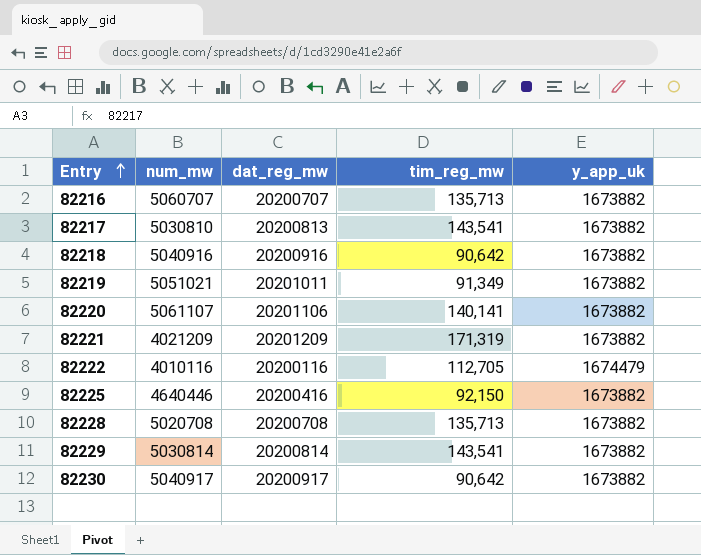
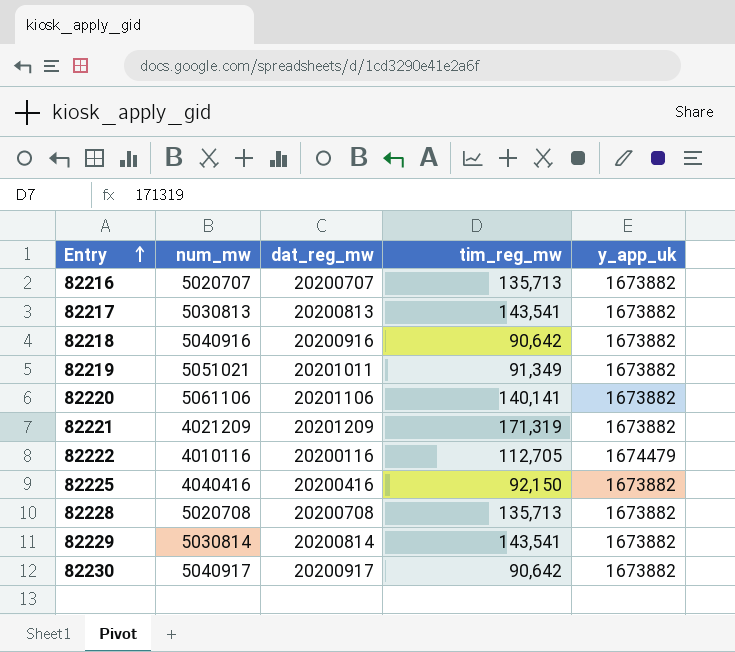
82216 | num_mw: 5060707 -> 5020707
82217 | num_mw: 5030810 -> 5030813
82220 | num_mw: 5061107 -> 5061106
82225 | num_mw: 4640446 -> 4040416

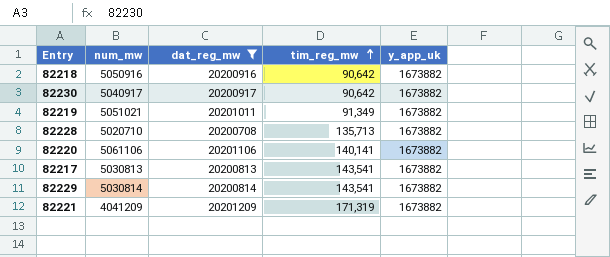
filter: none -> dat_reg_mw >= 20200708
row order: Entry ascending -> tim_reg_mw ascending
82218 | num_mw: 5040916 -> 5050916
82228 | num_mw: 5020708 -> 5020710
82221 | num_mw: 4021209 -> 4041209

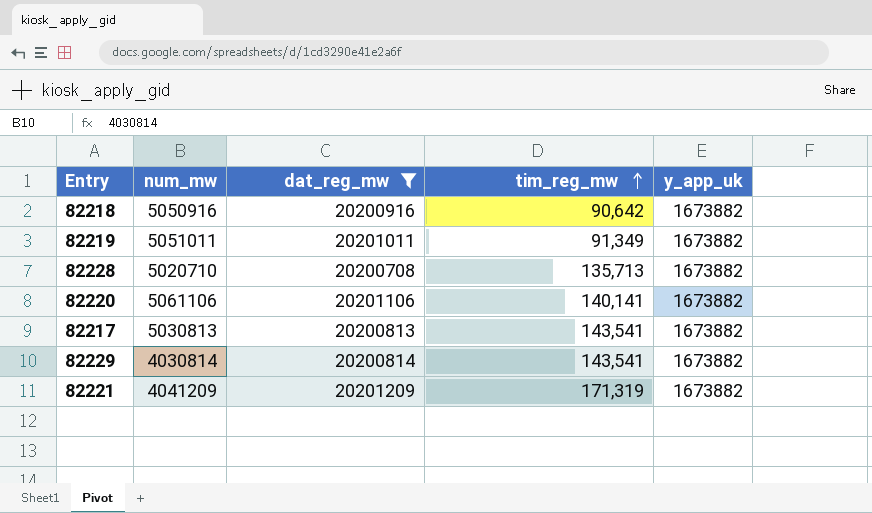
row 82230: 5040917 | 20200917 | 90,642 | 1673882 -> none
82219 | num_mw: 5051021 -> 5051011
82229 | num_mw: 5030814 -> 4030814

